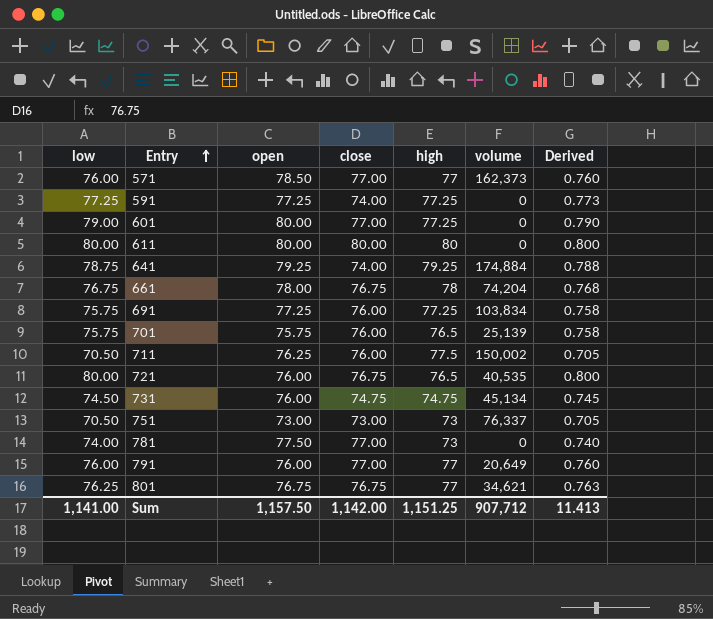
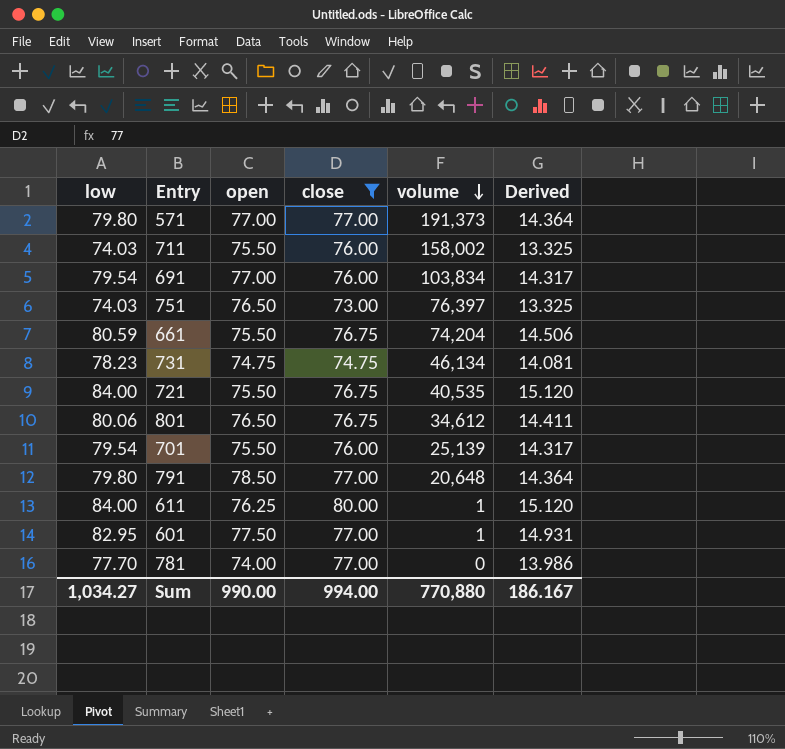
filter: none -> close != 74.00
row order: Entry ascending -> volume descending
column high | position: 5 -> none
column Derived | formula: [low] * 0.01 -> [low] * 0.18
571 | low: 76.00 -> 79.80
571 | open: 78.50 -> 77.00
571 | volume: 162,373 -> 191,373
711 | low: 70.50 -> 74.03
711 | open: 76.25 -> 75.50
711 | volume: 150,002 -> 158,002
691 | low: 75.75 -> 79.54
691 | open: 77.25 -> 77.00
751 | low: 70.50 -> 74.03
751 | open: 73.00 -> 76.50
751 | volume: 76,337 -> 76,397
661 | low: 76.75 -> 80.59
661 | open: 78.00 -> 75.50
731 | low: 74.50 -> 78.23
731 | open: 76.00 -> 74.75
731 | volume: 45,134 -> 46,134
721 | low: 80.00 -> 84.00
721 | open: 76.00 -> 75.50
801 | low: 76.25 -> 80.06
801 | open: 76.75 -> 76.50
801 | volume: 34,621 -> 34,612
701 | low: 75.75 -> 79.54
701 | open: 75.75 -> 75.50
791 | low: 76.00 -> 79.80
791 | open: 76.00 -> 78.50
791 | volume: 20,649 -> 20,648
611 | low: 80.00 -> 84.00
611 | open: 80.00 -> 76.25
611 | volume: 0 -> 1
601 | low: 79.00 -> 82.95
601 | open: 80.00 -> 77.50
601 | volume: 0 -> 1
781 | low: 74.00 -> 77.70
781 | open: 77.50 -> 74.00
Sum | low: 1,141.00 -> 1,034.27
Sum | open: 1,157.50 -> 990.00
Sum | close: 1,142.00 -> 994.00
Sum | volume: 907,712 -> 770,880
Sum | Derived: 11.413 -> 186.167

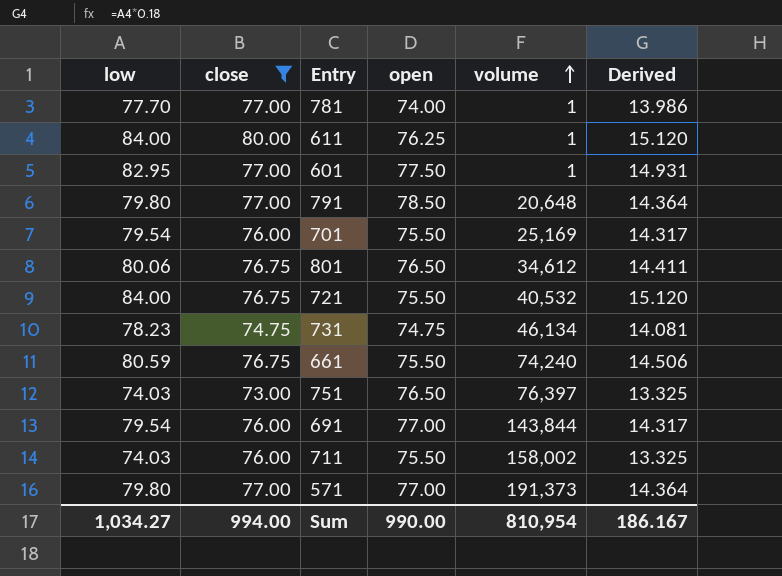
row order: volume descending -> volume ascending
column close | position: 4 -> 2
781 | volume: 0 -> 1
701 | volume: 25,139 -> 25,169
721 | volume: 40,535 -> 40,532
661 | volume: 74,204 -> 74,240
691 | volume: 103,834 -> 143,844
Sum | volume: 770,880 -> 810,954

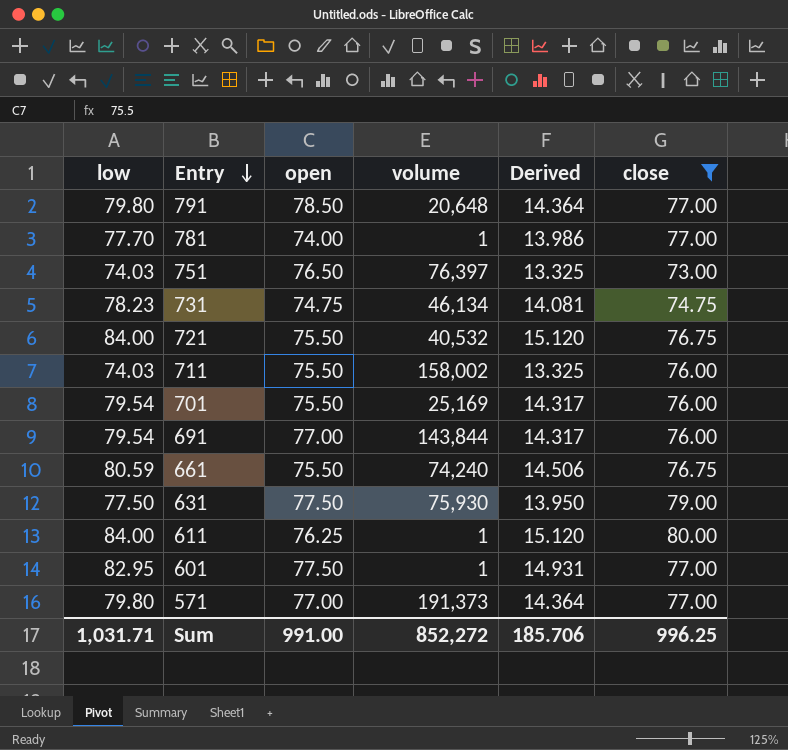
row order: volume ascending -> Entry descending
column close | position: 2 -> 6
row 801: 80.06 | 76.75 | 76.50 | 34,612 | 14.411 -> none
row 631: none -> 77.50 | 77.50 | 75,930 | 13.950 | 79.00
Sum | low: 1,034.27 -> 1,031.71
Sum | open: 990.00 -> 991.00
Sum | volume: 810,954 -> 852,272
Sum | Derived: 186.167 -> 185.706
Sum | close: 994.00 -> 996.25

